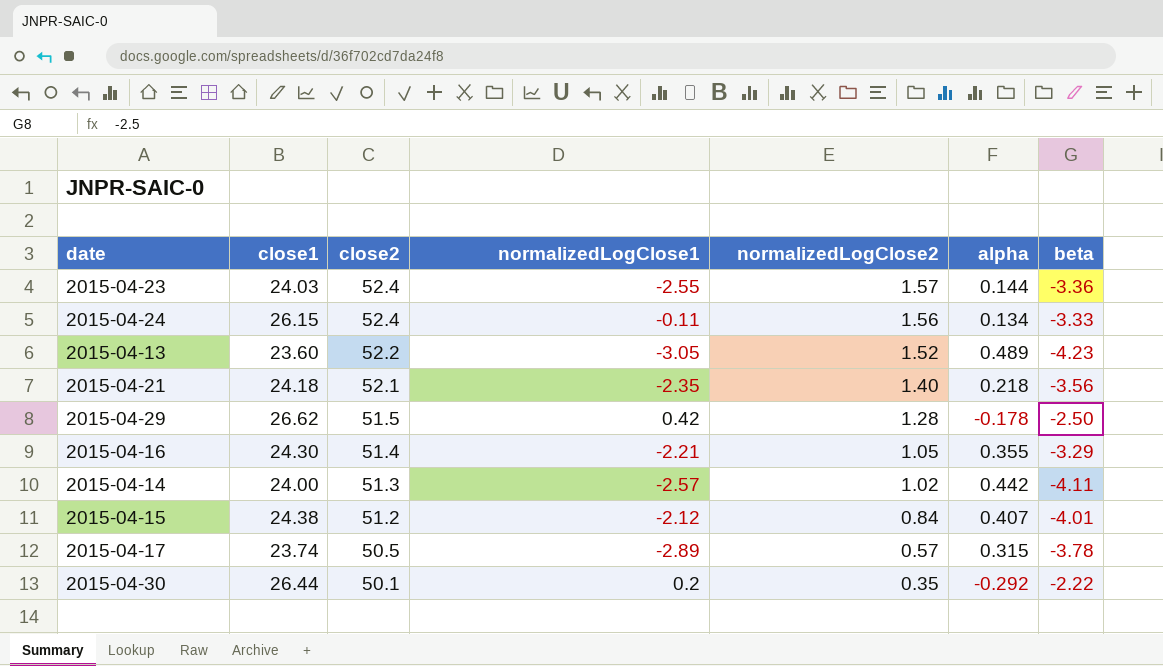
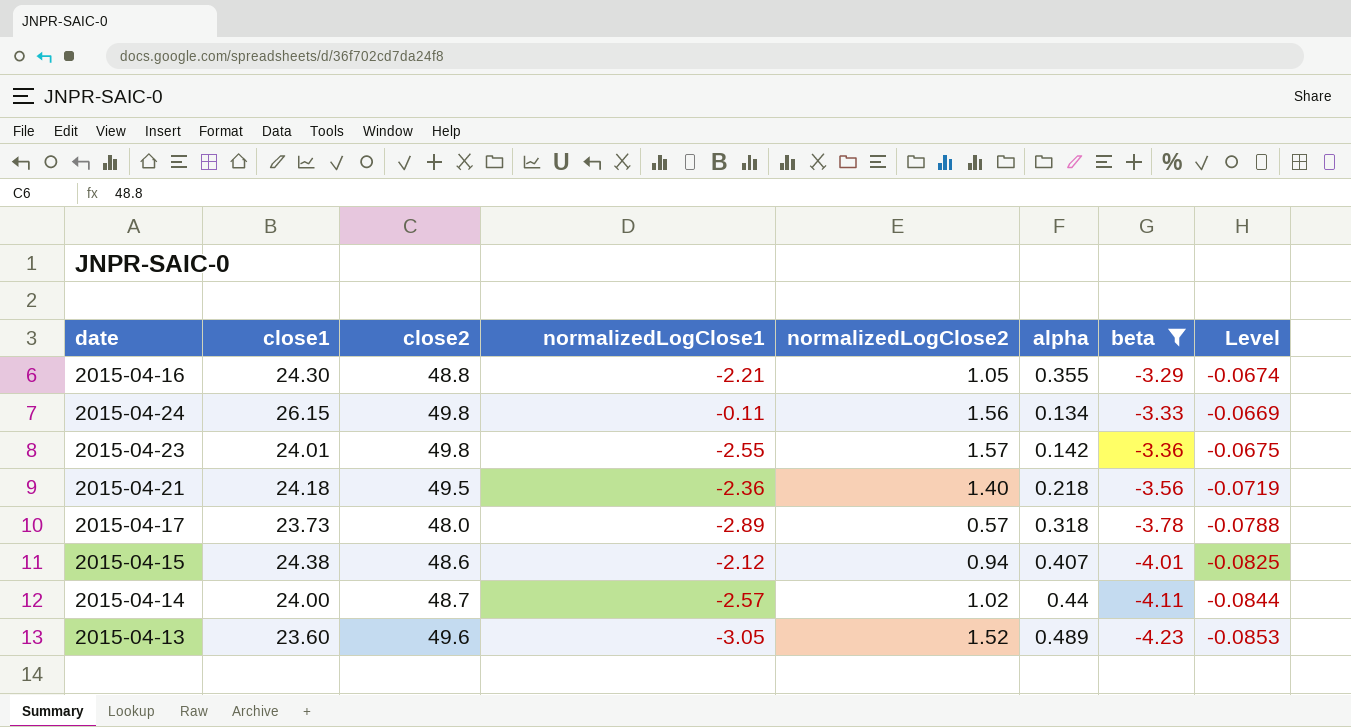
filter: none -> beta <= -3.29
row order: close2 descending -> beta descending
column Level | formula: none -> [beta] / [close2]
2015-04-16 | close2: 51.4 -> 48.8
2015-04-24 | close2: 52.4 -> 49.8
2015-04-23 | close1: 24.03 -> 24.01
2015-04-23 | close2: 52.4 -> 49.8
2015-04-23 | alpha: 0.144 -> 0.142
2015-04-21 | close2: 52.1 -> 49.5
2015-04-21 | normalizedLogClose1: -2.35 -> -2.36
2015-04-17 | close1: 23.74 -> 23.73
2015-04-17 | close2: 50.5 -> 48.0
2015-04-17 | alpha: 0.315 -> 0.318
2015-04-15 | close2: 51.2 -> 48.6
2015-04-15 | normalizedLogClose2: 0.84 -> 0.94
2015-04-14 | close2: 51.3 -> 48.7
2015-04-14 | alpha: 0.442 -> 0.44
2015-04-13 | close2: 52.2 -> 49.6

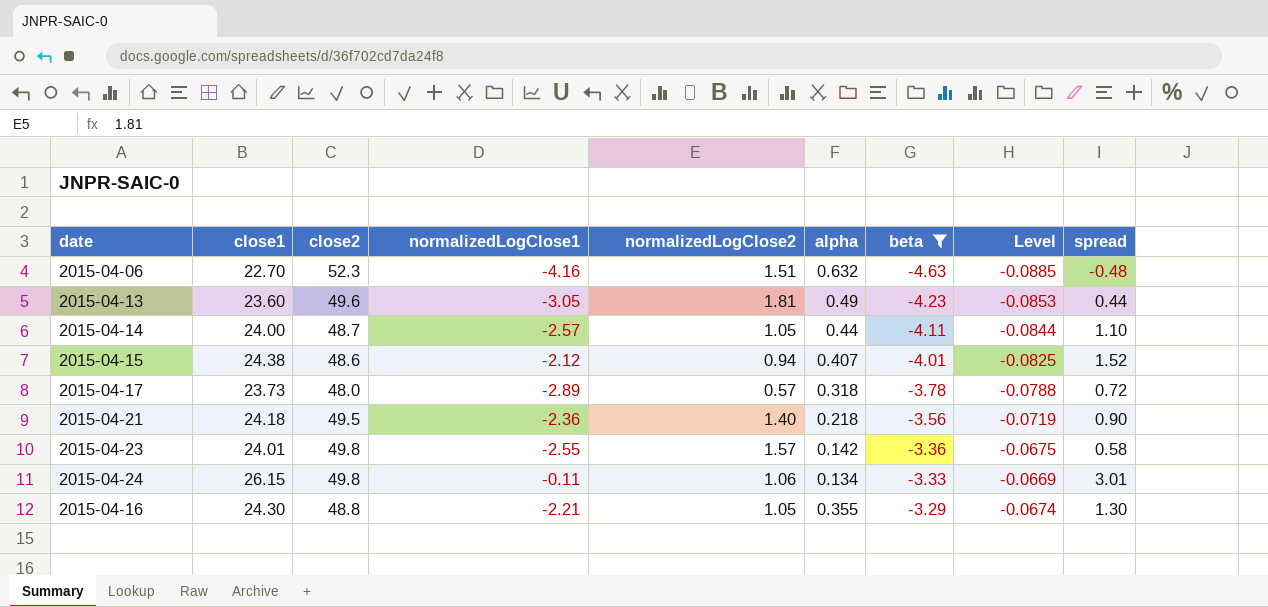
row order: beta descending -> beta ascending
column spread | position: none -> 9
row 2015-04-06: none -> 22.70 | 52.3 | -4.16 | 1.51 | 0.632 | -4.63 | -0.0885 | -0.48
2015-04-13 | normalizedLogClose2: 1.52 -> 1.81
2015-04-13 | alpha: 0.489 -> 0.49
2015-04-14 | normalizedLogClose2: 1.02 -> 1.05
2015-04-24 | normalizedLogClose2: 1.56 -> 1.06

